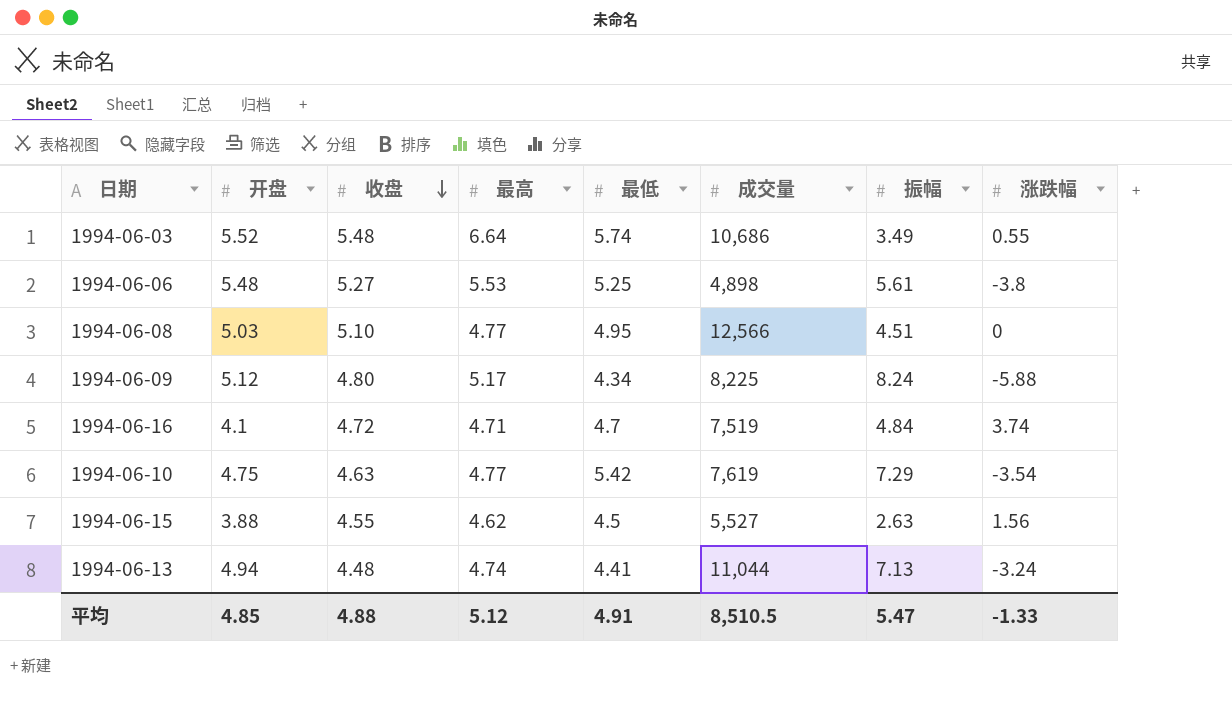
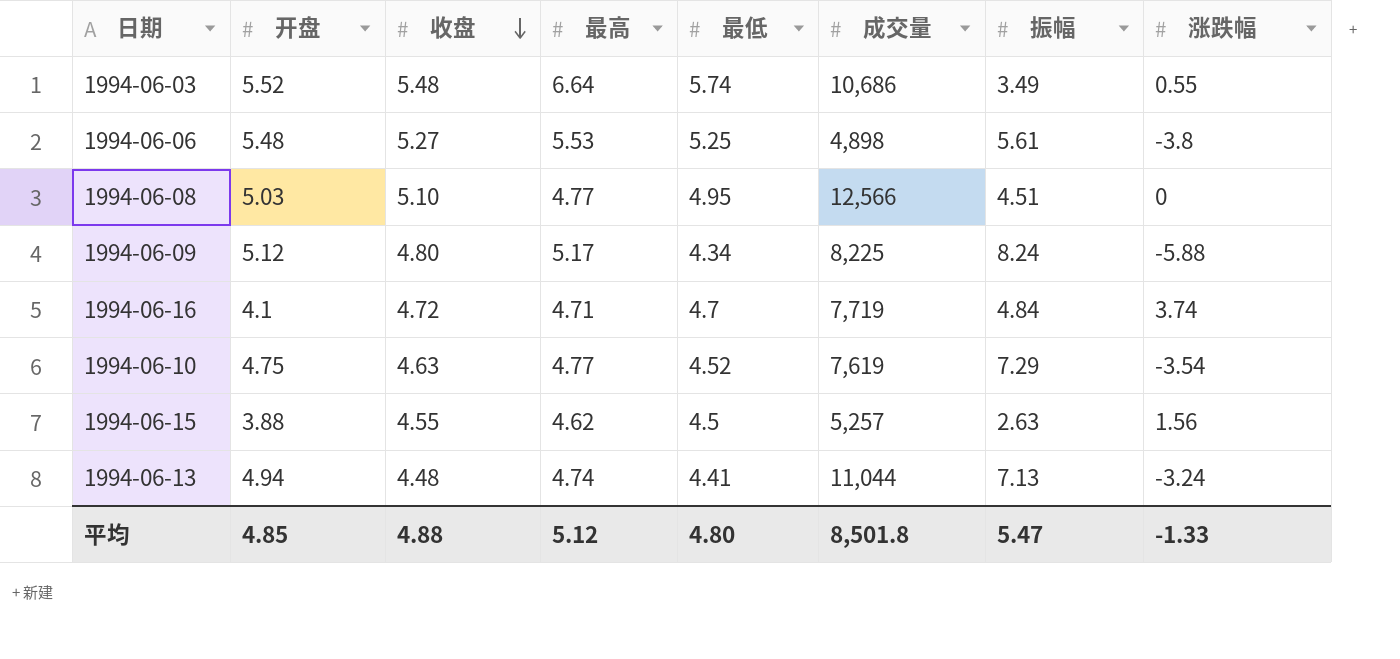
1994-06-16 | 成交量: 7,519 -> 7,719
1994-06-10 | 最低: 5.42 -> 4.52
1994-06-15 | 成交量: 5,527 -> 5,257
平均 | 最低: 4.91 -> 4.80
平均 | 成交量: 8,510.5 -> 8,501.8

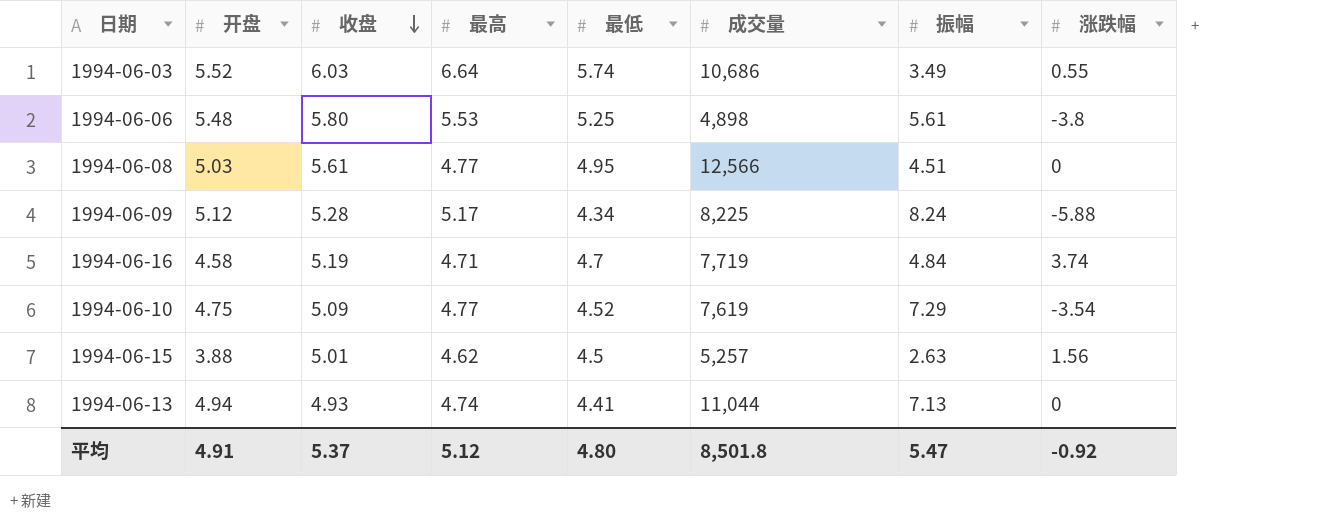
1994-06-03 | 收盘: 5.48 -> 6.03
1994-06-06 | 收盘: 5.27 -> 5.80
1994-06-08 | 收盘: 5.10 -> 5.61
1994-06-09 | 收盘: 4.80 -> 5.28
1994-06-16 | 开盘: 4.1 -> 4.58
1994-06-16 | 收盘: 4.72 -> 5.19
1994-06-10 | 收盘: 4.63 -> 5.09
1994-06-15 | 收盘: 4.55 -> 5.01
1994-06-13 | 收盘: 4.48 -> 4.93
1994-06-13 | 涨跌幅: -3.24 -> 0
平均 | 开盘: 4.85 -> 4.91
平均 | 收盘: 4.88 -> 5.37
平均 | 涨跌幅: -1.33 -> -0.92

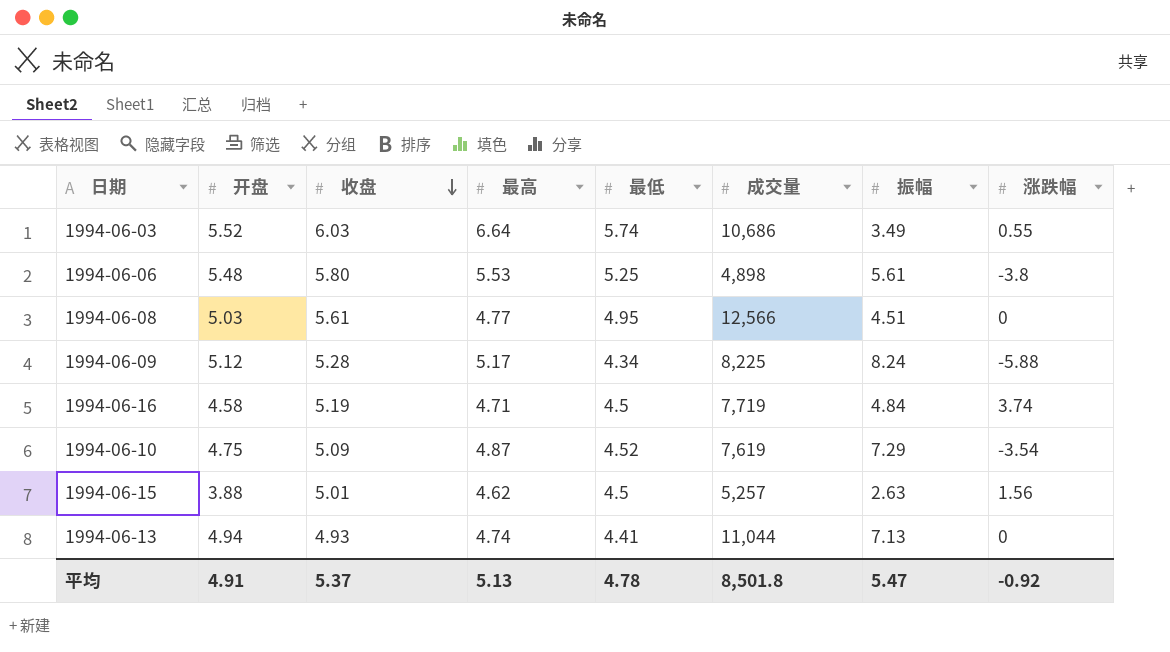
1994-06-16 | 最低: 4.7 -> 4.5
1994-06-10 | 最高: 4.77 -> 4.87
平均 | 最高: 5.12 -> 5.13
平均 | 最低: 4.80 -> 4.78

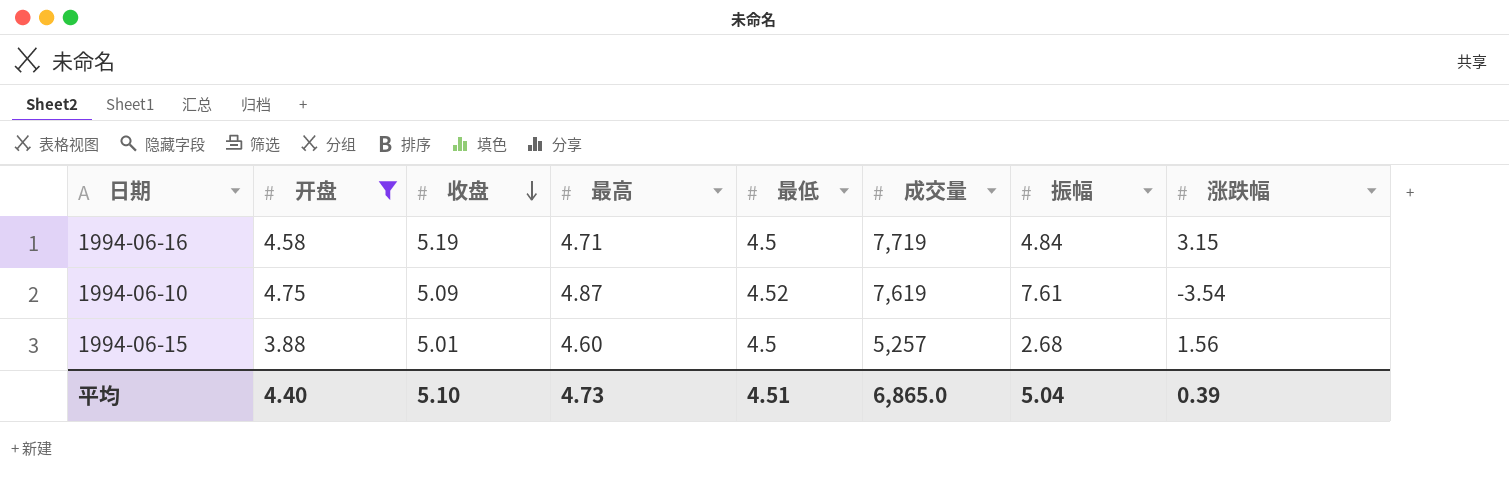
filter: none -> 开盘 <= 4.75
1994-06-16 | 涨跌幅: 3.74 -> 3.15
1994-06-10 | 振幅: 7.29 -> 7.61
1994-06-15 | 最高: 4.62 -> 4.60
1994-06-15 | 振幅: 2.63 -> 2.68
平均 | 开盘: 4.91 -> 4.40
平均 | 收盘: 5.37 -> 5.10
平均 | 最高: 5.13 -> 4.73
平均 | 最低: 4.78 -> 4.51
平均 | 成交量: 8,501.8 -> 6,865.0
平均 | 振幅: 5.47 -> 5.04
平均 | 涨跌幅: -0.92 -> 0.39

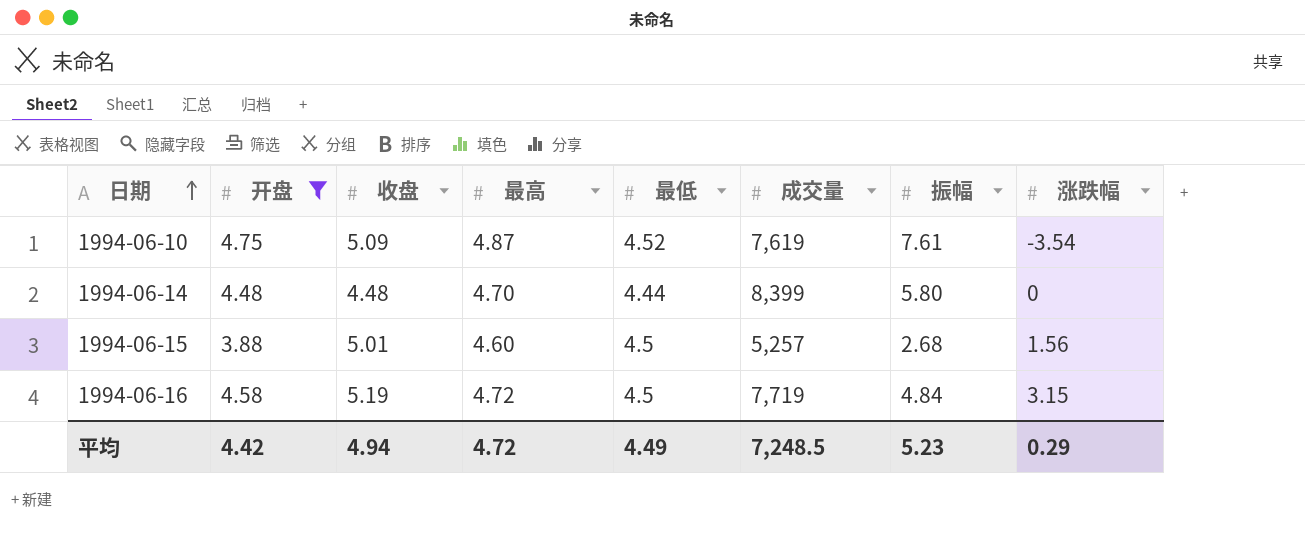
row order: 收盘 descending -> 日期 ascending
row 1994-06-14: none -> 4.48 | 4.48 | 4.70 | 4.44 | 8,399 | 5.80 | 0
1994-06-16 | 最高: 4.71 -> 4.72
平均 | 开盘: 4.40 -> 4.42
平均 | 收盘: 5.10 -> 4.94
平均 | 最高: 4.73 -> 4.72
平均 | 最低: 4.51 -> 4.49
平均 | 成交量: 6,865.0 -> 7,248.5
平均 | 振幅: 5.04 -> 5.23
平均 | 涨跌幅: 0.39 -> 0.29

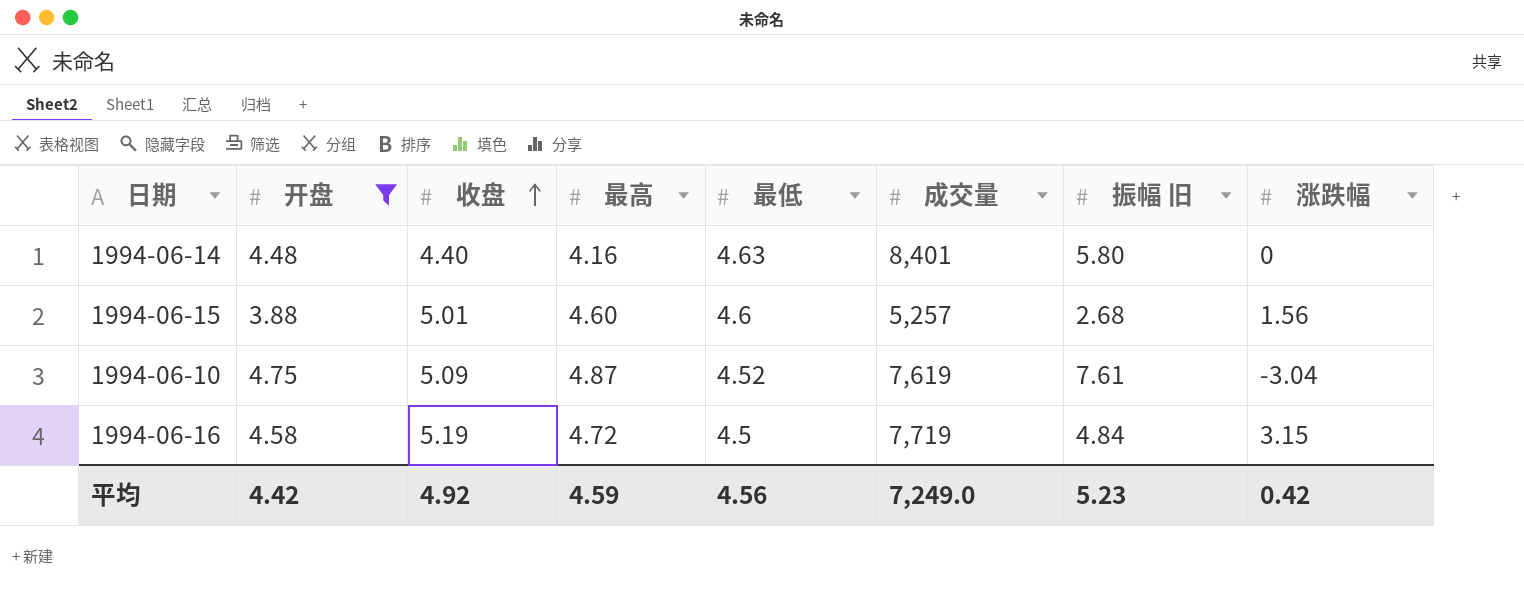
row order: 日期 ascending -> 收盘 ascending
column name: 振幅 -> 振幅 旧
1994-06-14 | 收盘: 4.48 -> 4.40
1994-06-14 | 最高: 4.70 -> 4.16
1994-06-14 | 最低: 4.44 -> 4.63
1994-06-14 | 成交量: 8,399 -> 8,401
1994-06-15 | 最低: 4.5 -> 4.6
1994-06-10 | 涨跌幅: -3.54 -> -3.04
平均 | 收盘: 4.94 -> 4.92
平均 | 最高: 4.72 -> 4.59
平均 | 最低: 4.49 -> 4.56
平均 | 成交量: 7,248.5 -> 7,249.0
平均 | 涨跌幅: 0.29 -> 0.42

